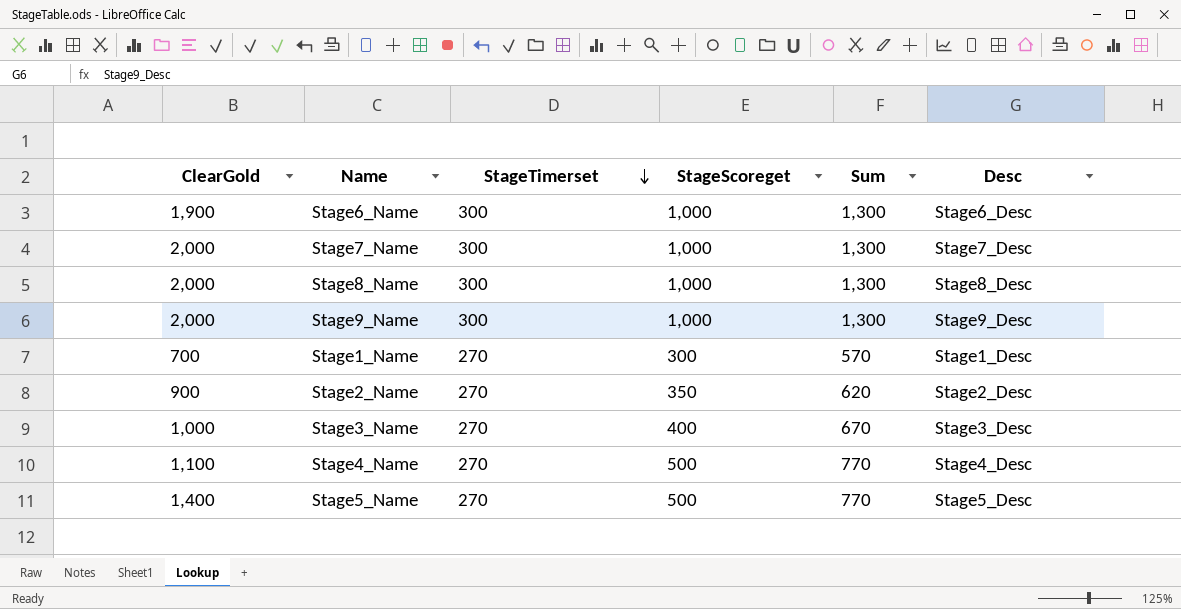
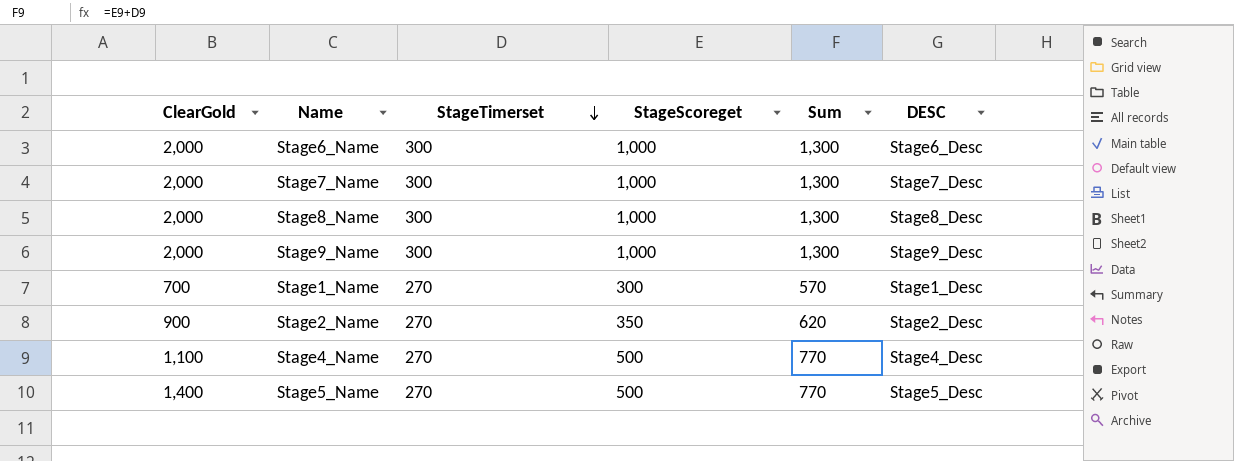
column name: Desc -> DESC
row Stage3_Name: 1,000 | 270 | 400 | 670 | Stage3_Desc -> none
Stage6_Name | ClearGold: 1,900 -> 2,000

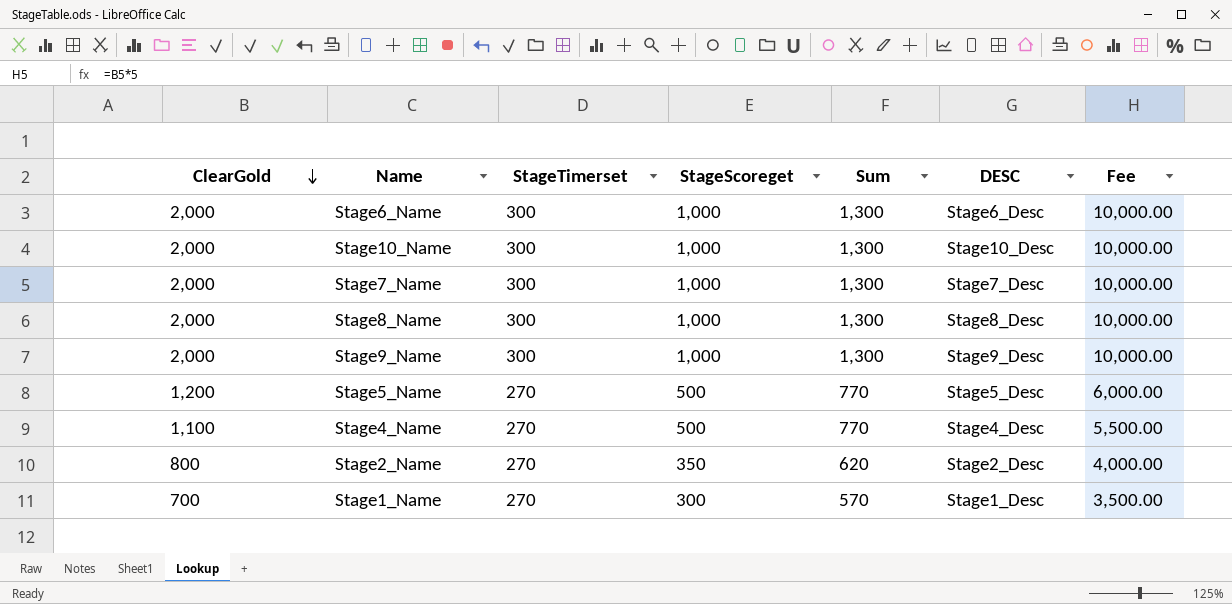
row order: StageTimerset descending -> ClearGold descending
column Fee | formula: none -> [ClearGold] * 5
row Stage10_Name: none -> 2,000 | 300 | 1,000 | 1,300 | Stage10_Desc | 10,000.00
Stage5_Name | ClearGold: 1,400 -> 1,200
Stage2_Name | ClearGold: 900 -> 800

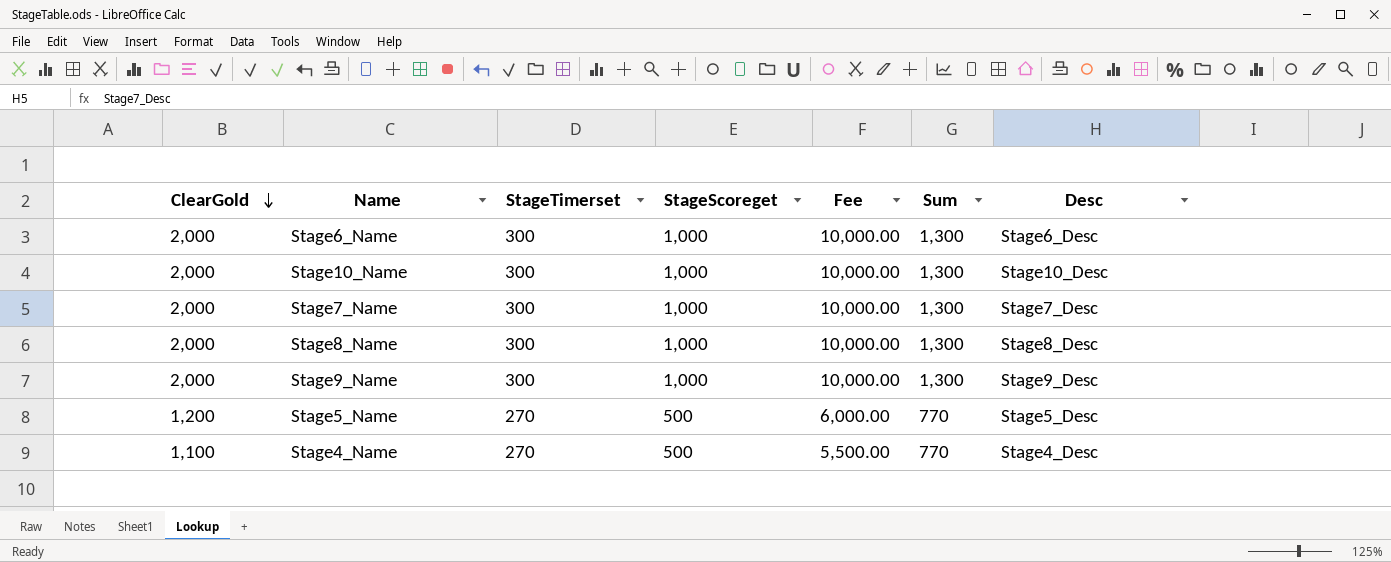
column Fee | position: 7 -> 5
column name: DESC -> Desc
row Stage2_Name: 800 | 270 | 350 | 620 | Stage2_Desc | 4,000.00 -> none
row Stage1_Name: 700 | 270 | 300 | 570 | Stage1_Desc | 3,500.00 -> none

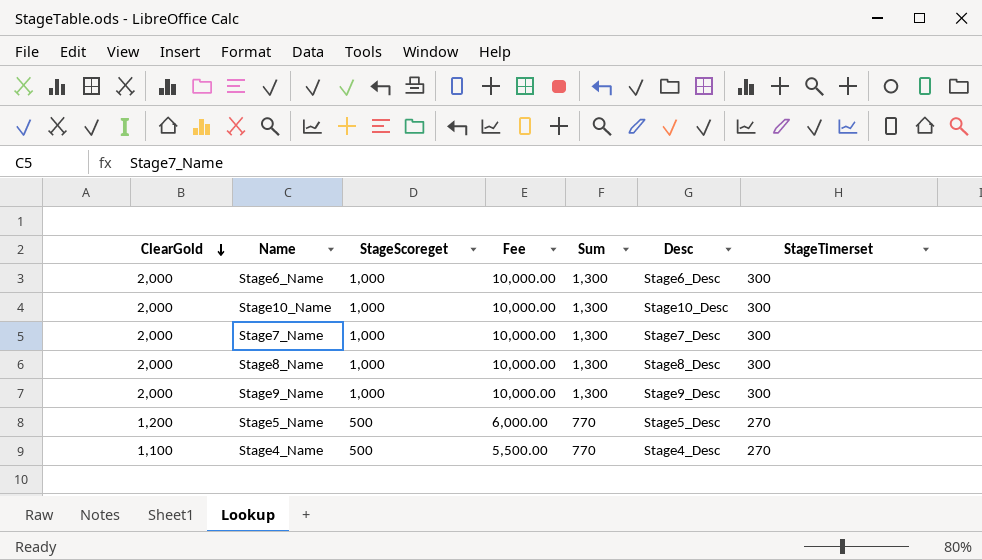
column StageTimerset | position: 3 -> 7

